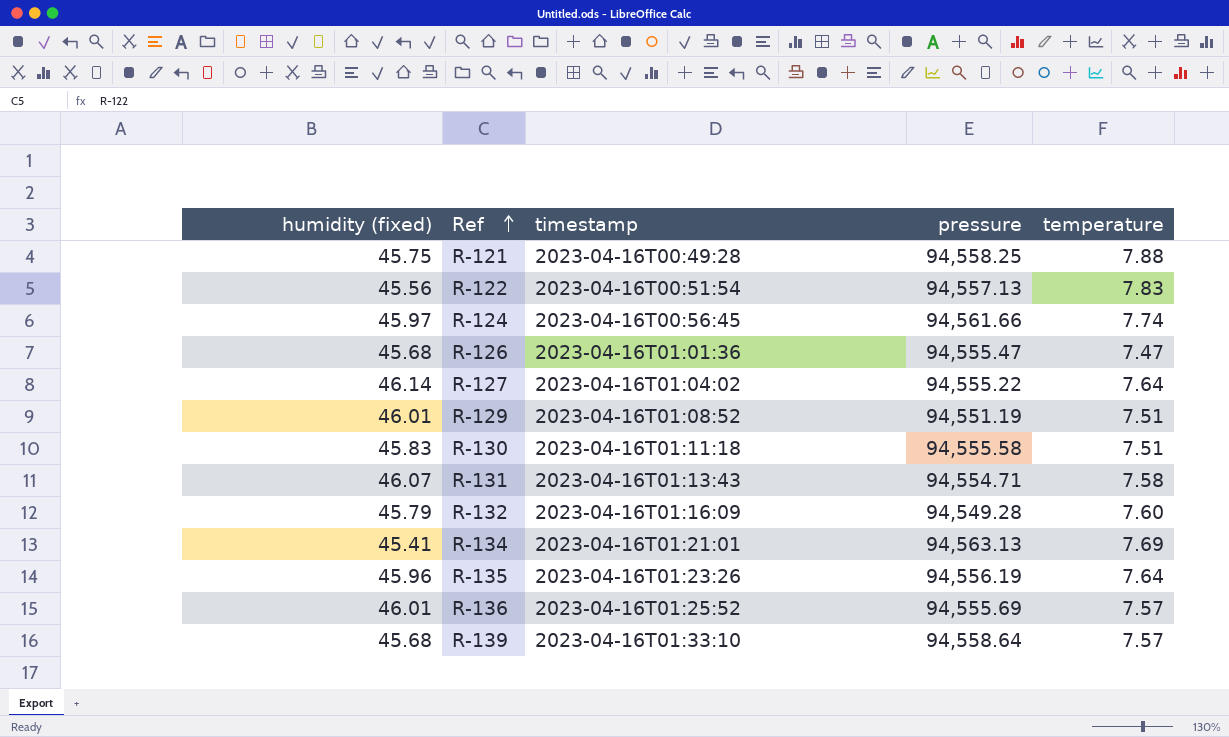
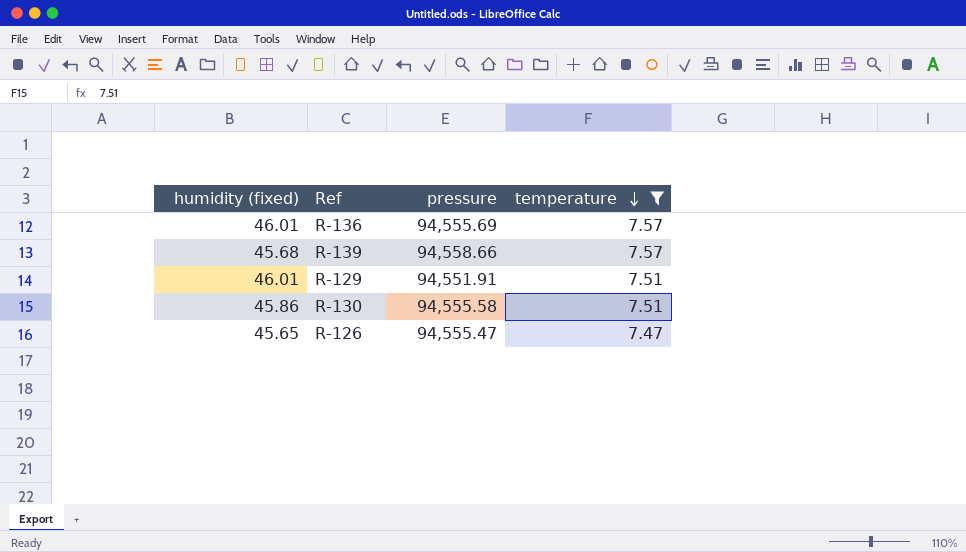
filter: none -> temperature <= 7.57
row order: Ref ascending -> temperature descending
column timestamp | position: 3 -> none
R-139 | pressure: 94,558.64 -> 94,558.66
R-129 | pressure: 94,551.19 -> 94,551.91
R-130 | humidity (fixed): 45.83 -> 45.86
R-126 | humidity (fixed): 45.68 -> 45.65

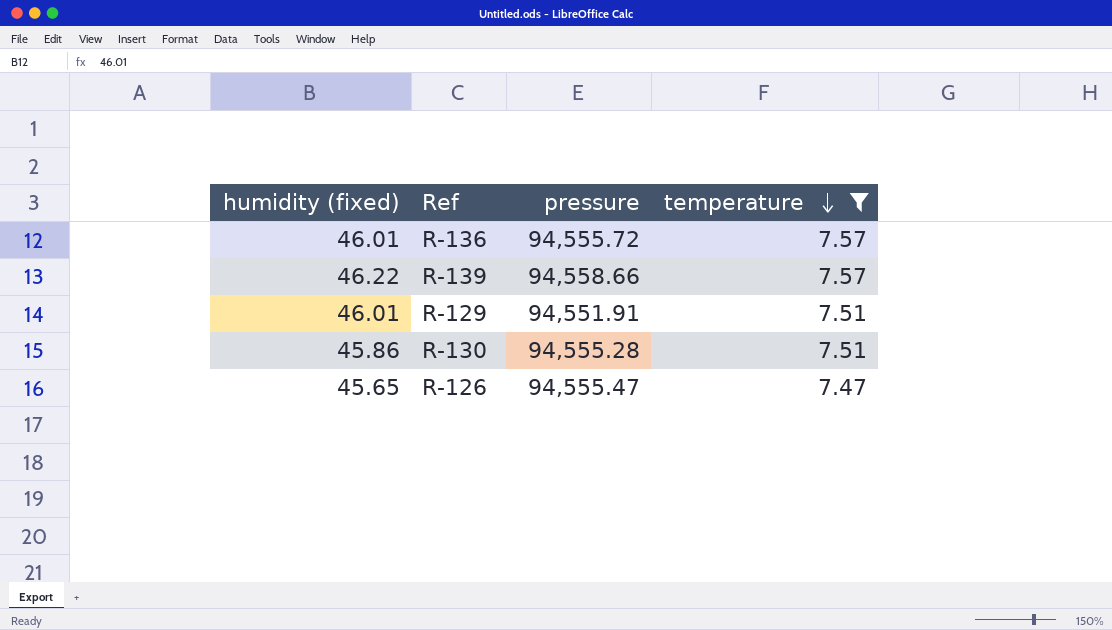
R-136 | pressure: 94,555.69 -> 94,555.72
R-139 | humidity (fixed): 45.68 -> 46.22
R-130 | pressure: 94,555.58 -> 94,555.28

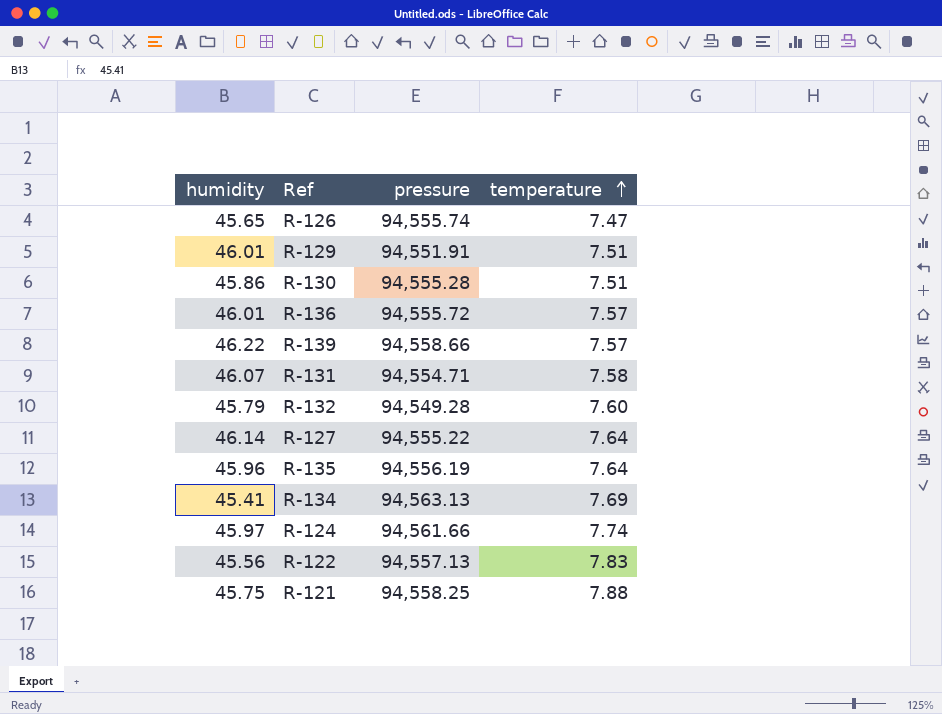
filter: temperature <= 7.57 -> none
row order: temperature descending -> temperature ascending
column name: humidity (fixed) -> humidity
R-126 | pressure: 94,555.47 -> 94,555.74

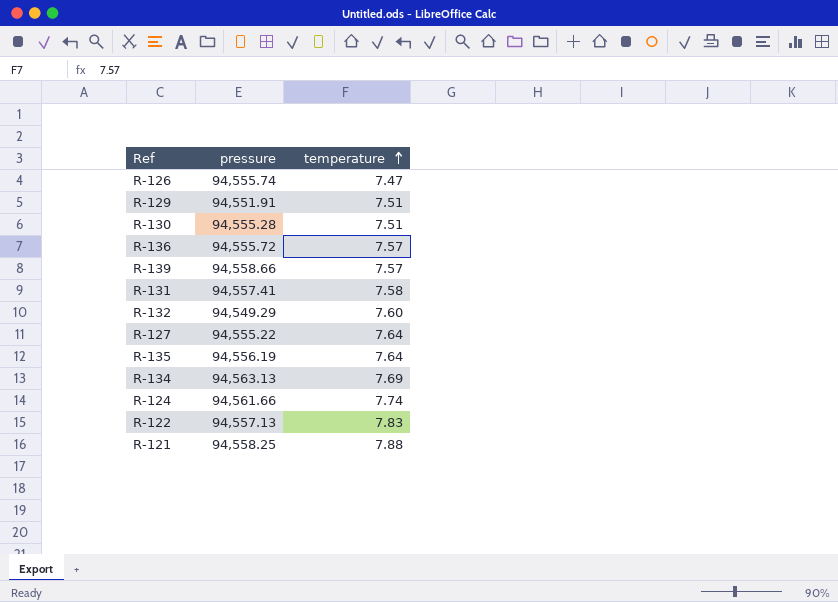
column humidity | position: 1 -> none
R-131 | pressure: 94,554.71 -> 94,557.41
R-132 | pressure: 94,549.28 -> 94,549.29

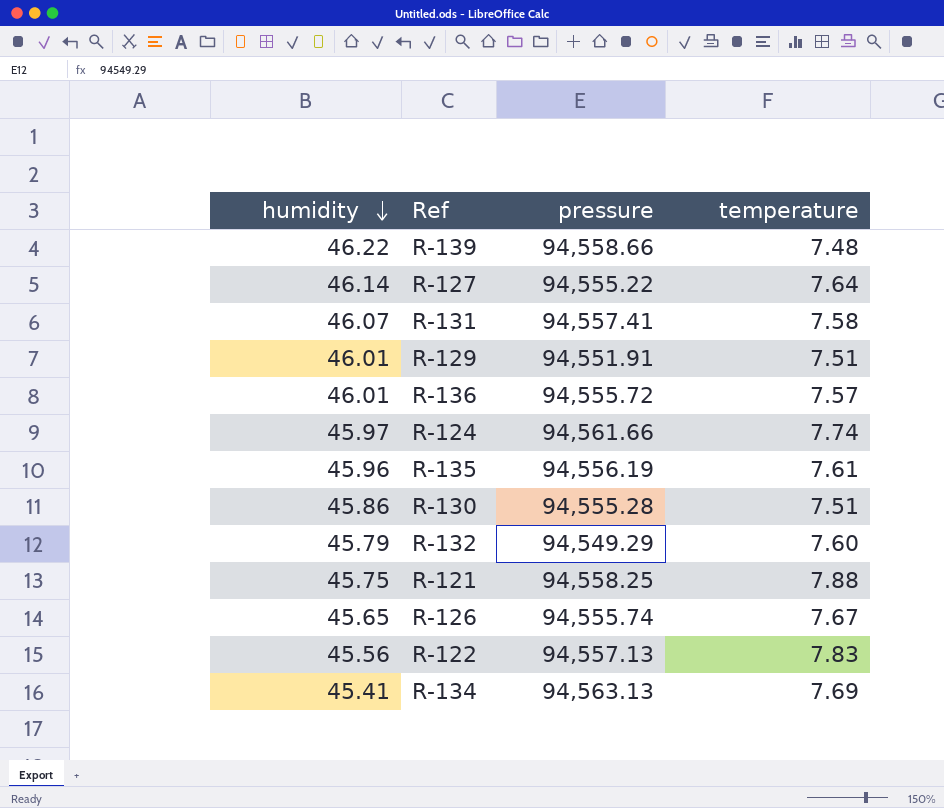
row order: temperature ascending -> humidity descending
column humidity | position: none -> 1
R-139 | temperature: 7.57 -> 7.48
R-135 | temperature: 7.64 -> 7.61
R-126 | temperature: 7.47 -> 7.67

